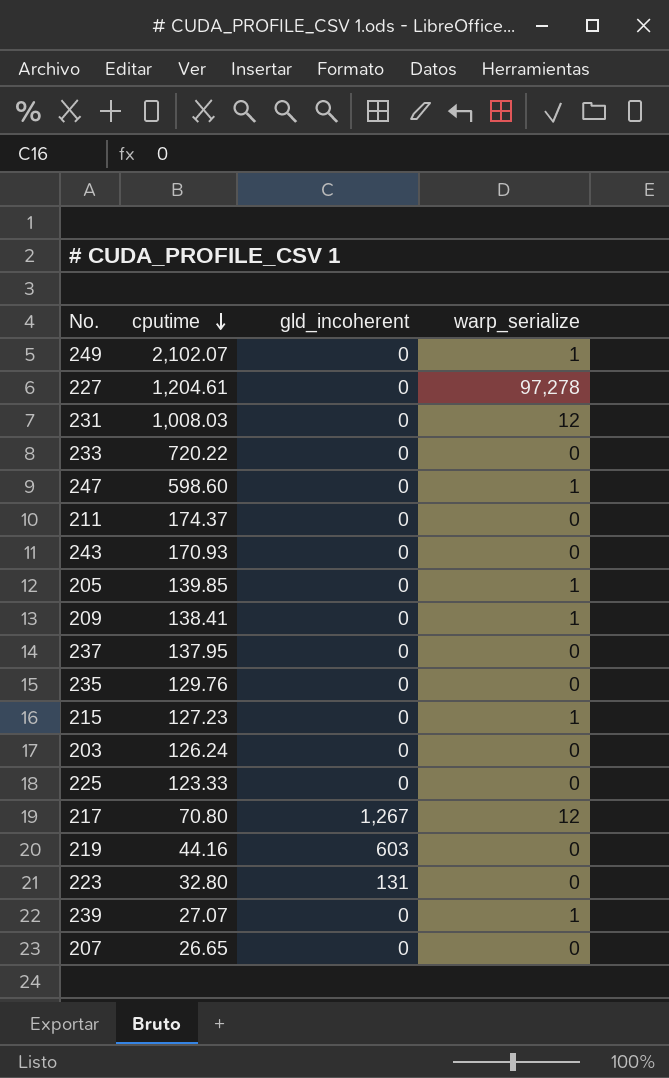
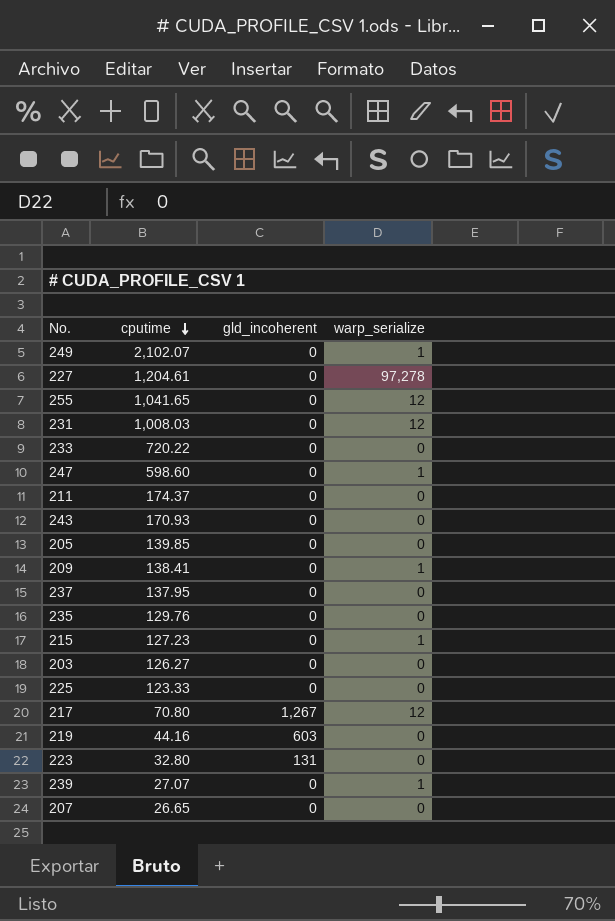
row 255: none -> 1,041.65 | 0 | 12
205 | warp_serialize: 1 -> 0
203 | cputime: 126.24 -> 126.27

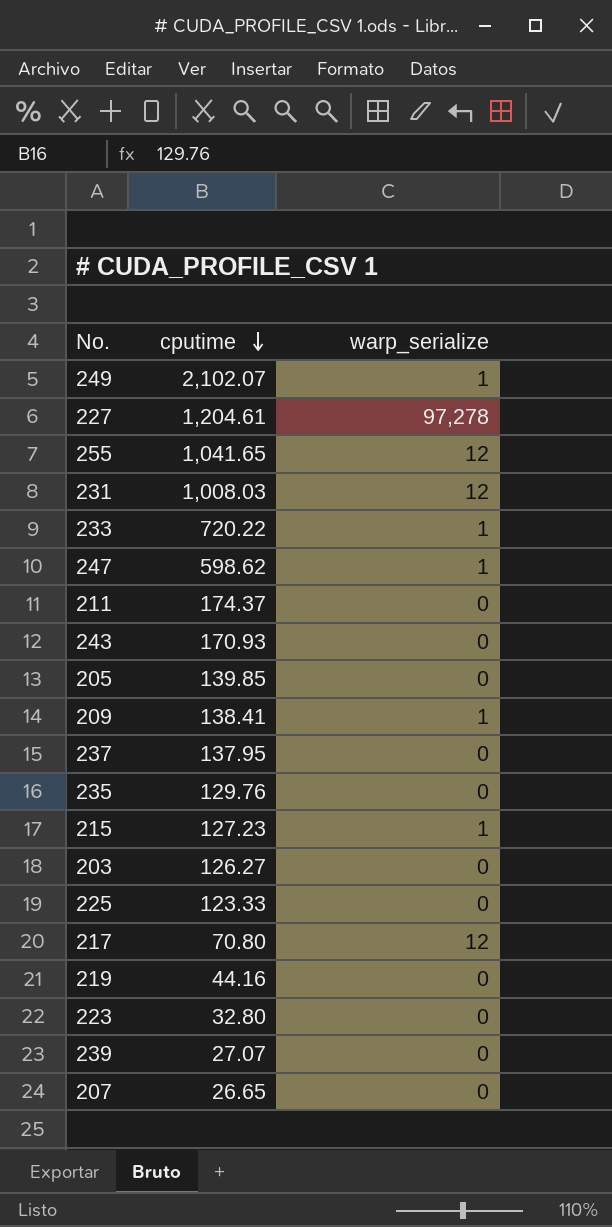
column gld_incoherent | position: 3 -> none
233 | warp_serialize: 0 -> 1
247 | cputime: 598.60 -> 598.62
239 | warp_serialize: 1 -> 0

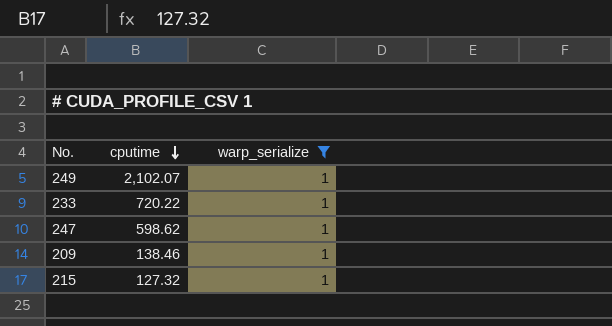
filter: none -> warp_serialize = 1
209 | cputime: 138.41 -> 138.46
215 | cputime: 127.23 -> 127.32

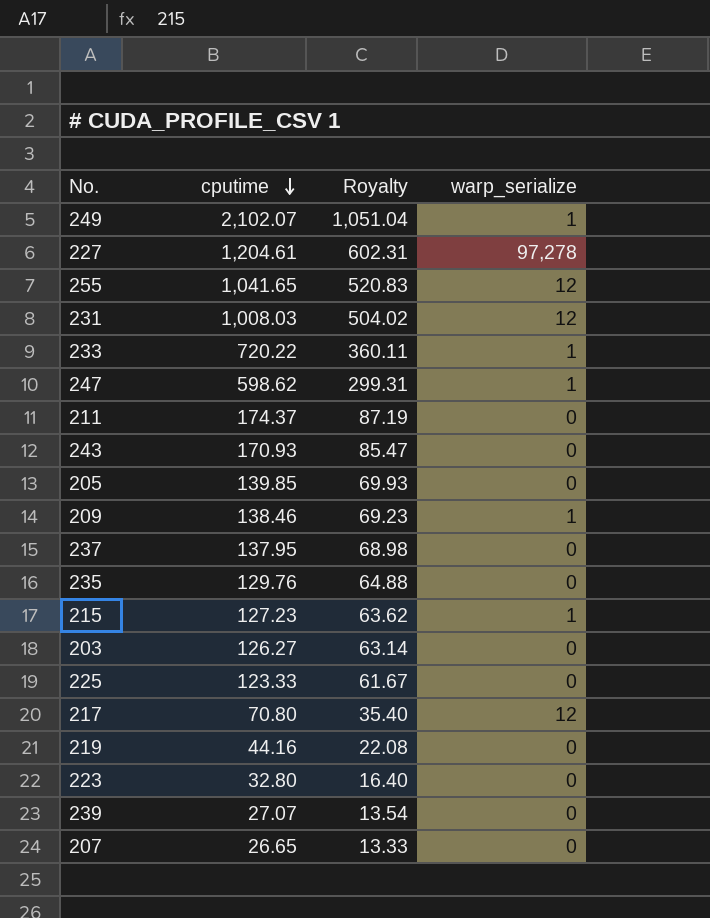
filter: warp_serialize = 1 -> none
column Royalty | formula: none -> [cputime] * 0.5
215 | cputime: 127.32 -> 127.23

